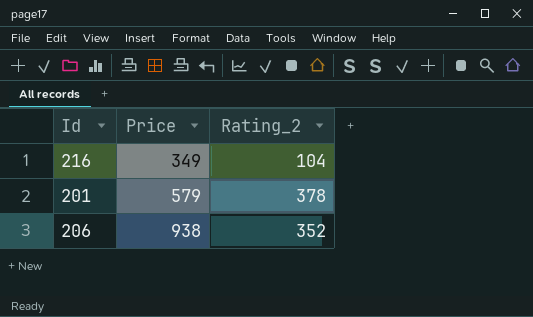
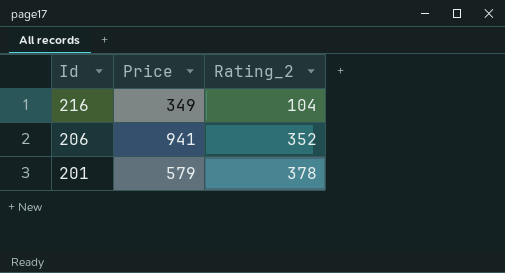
row order: Price ascending -> Id descending
206 | Price: 938 -> 941

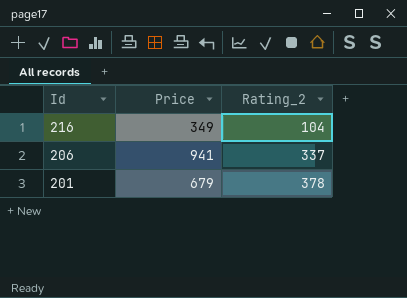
206 | Rating_2: 352 -> 337
201 | Price: 579 -> 679

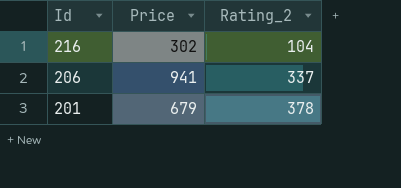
216 | Price: 349 -> 302

